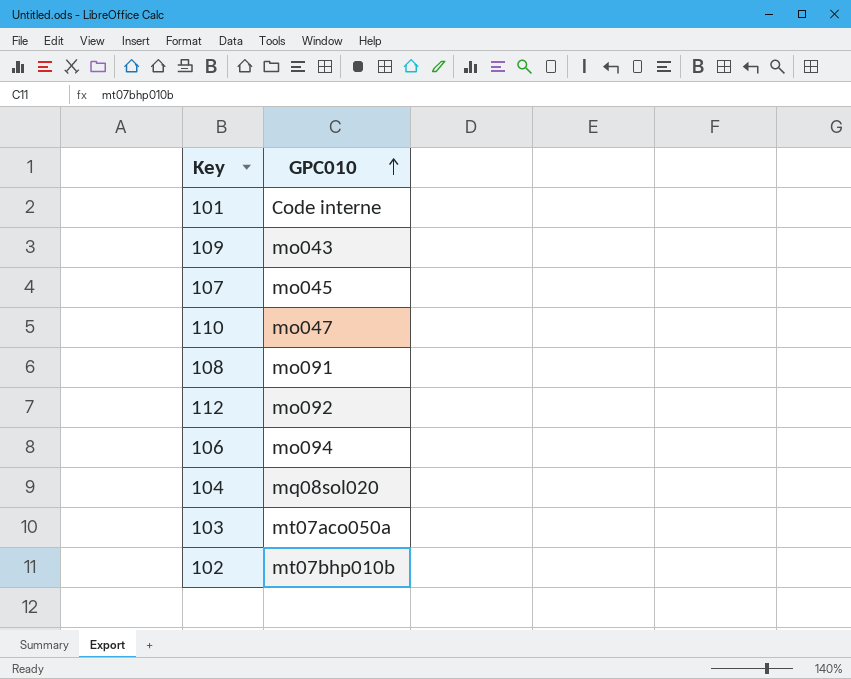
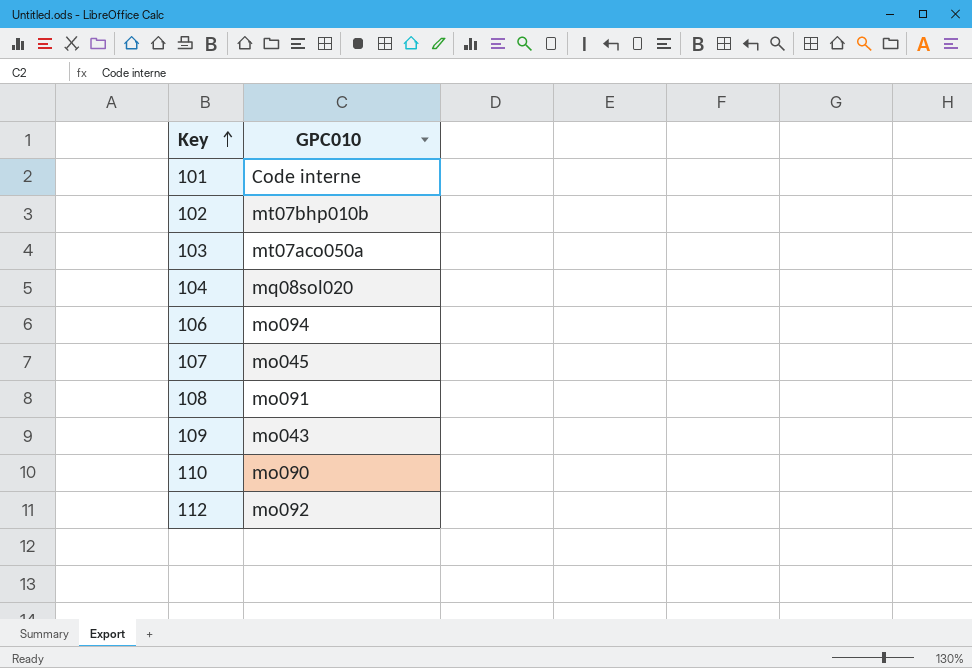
row order: GPC010 ascending -> Key ascending
110 | GPC010: mo047 -> mo090

